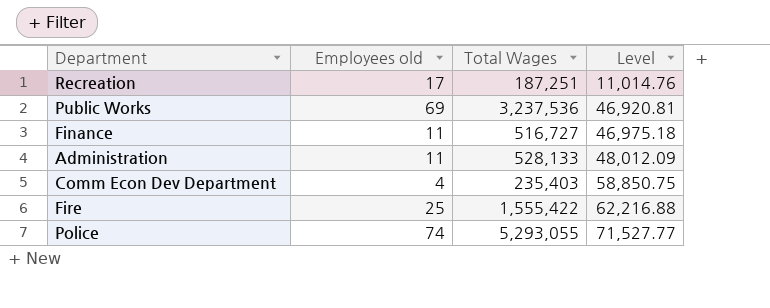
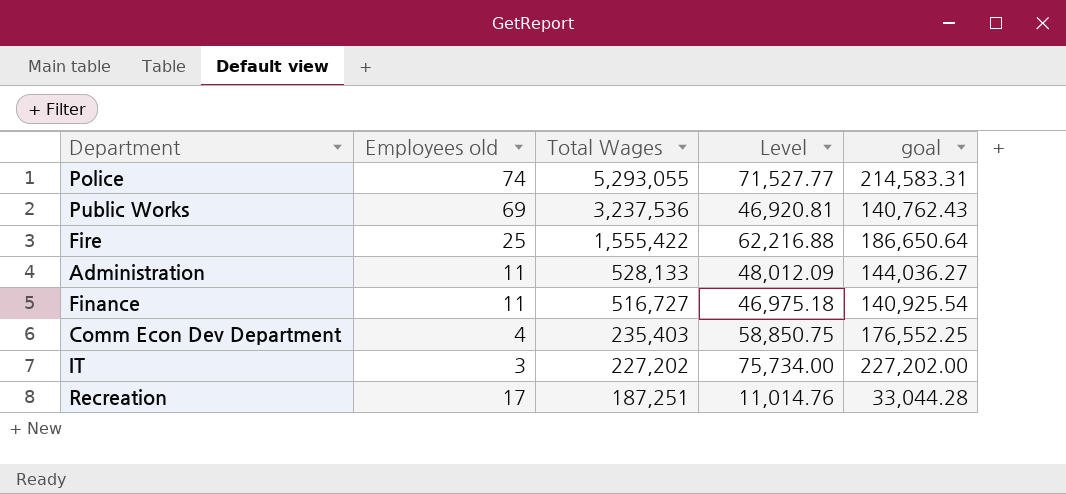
row order: Level ascending -> Total Wages descending
column goal | formula: none -> [Level] * 3
row IT: none -> 3 | 227,202 | 75,734.00 | 227,202.00

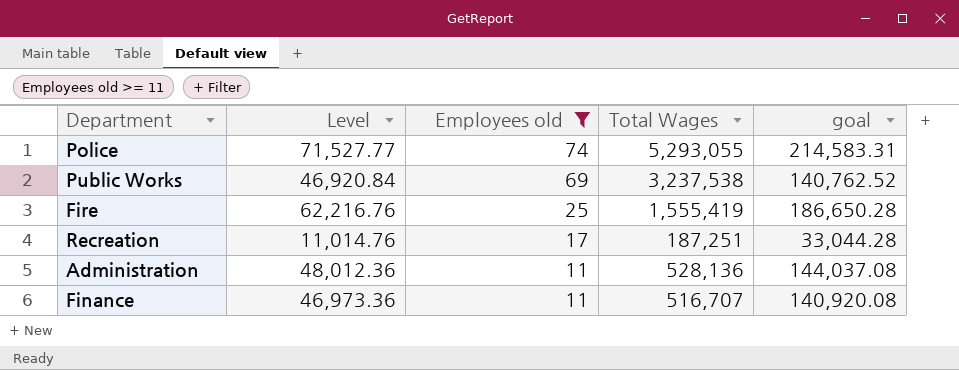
filter: none -> Employees old >= 11
row order: Total Wages descending -> Employees old descending
column Level | position: 4 -> 2
Public Works | Level: 46,920.81 -> 46,920.84
Public Works | Total Wages: 3,237,536 -> 3,237,538
Public Works | goal: 140,762.43 -> 140,762.52
Fire | Level: 62,216.88 -> 62,216.76
Fire | Total Wages: 1,555,422 -> 1,555,419
Fire | goal: 186,650.64 -> 186,650.28
Administration | Level: 48,012.09 -> 48,012.36
Administration | Total Wages: 528,133 -> 528,136
Administration | goal: 144,036.27 -> 144,037.08
Finance | Level: 46,975.18 -> 46,973.36
Finance | Total Wages: 516,727 -> 516,707
Finance | goal: 140,925.54 -> 140,920.08

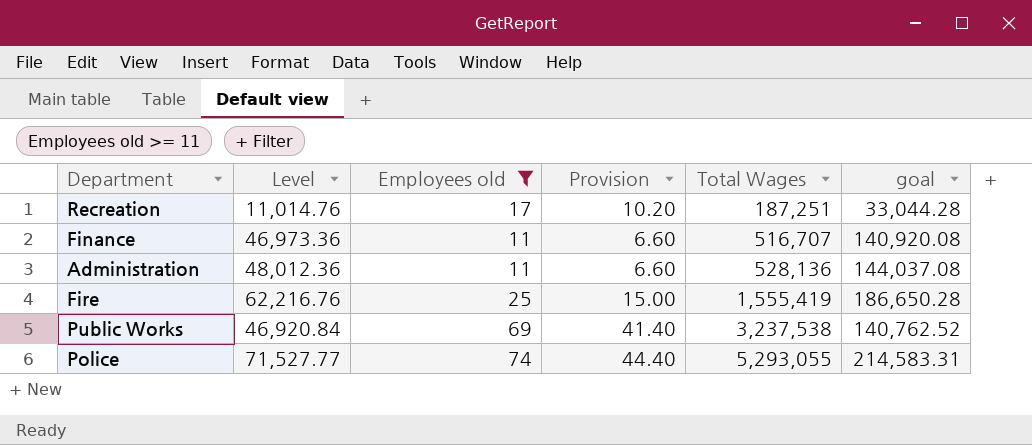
row order: Employees old descending -> Total Wages ascending
column Provision | formula: none -> [Employees old] * 0.6

